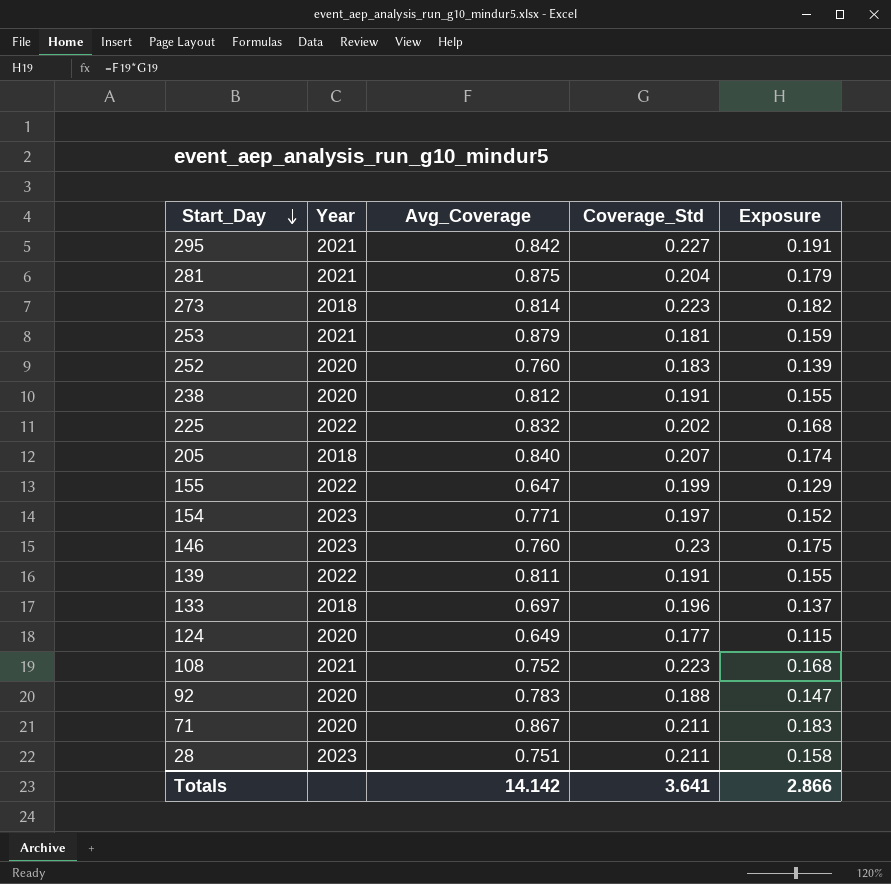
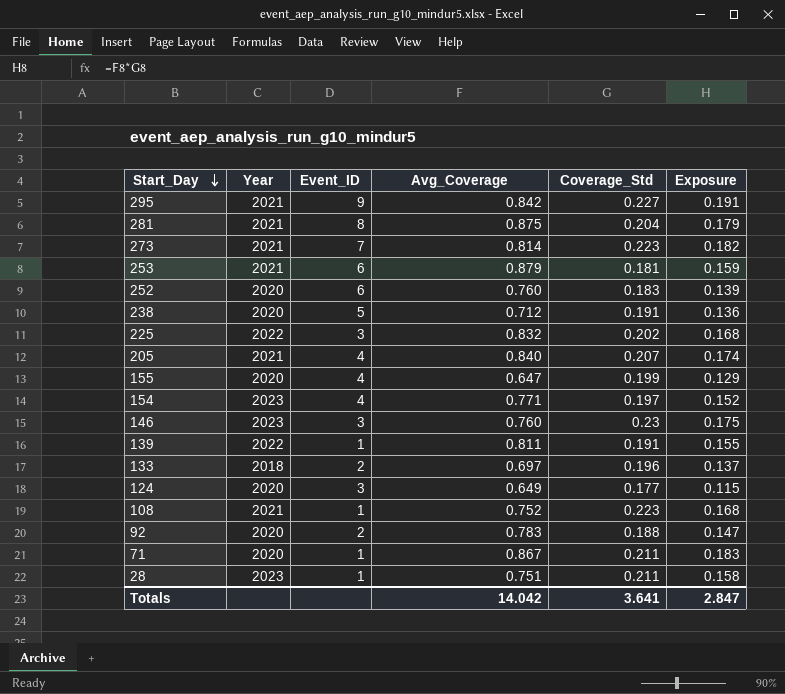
column Event_ID | position: none -> 3
273 | Year: 2018 -> 2021
238 | Avg_Coverage: 0.812 -> 0.712
238 | Exposure: 0.155 -> 0.136
205 | Year: 2018 -> 2021
155 | Year: 2022 -> 2020
Totals | Avg_Coverage: 14.142 -> 14.042
Totals | Exposure: 2.866 -> 2.847

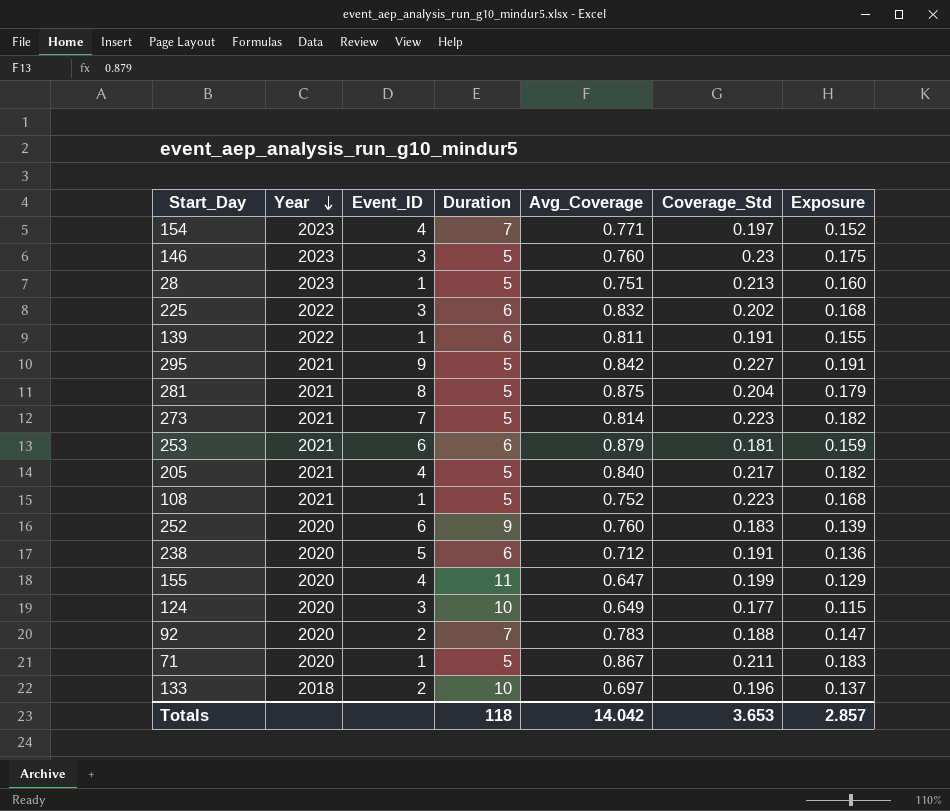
row order: Start_Day descending -> Year descending
column Duration | position: none -> 4
28 | Coverage_Std: 0.211 -> 0.213
28 | Exposure: 0.158 -> 0.160
205 | Coverage_Std: 0.207 -> 0.217
205 | Exposure: 0.174 -> 0.182
Totals | Coverage_Std: 3.641 -> 3.653
Totals | Exposure: 2.847 -> 2.857

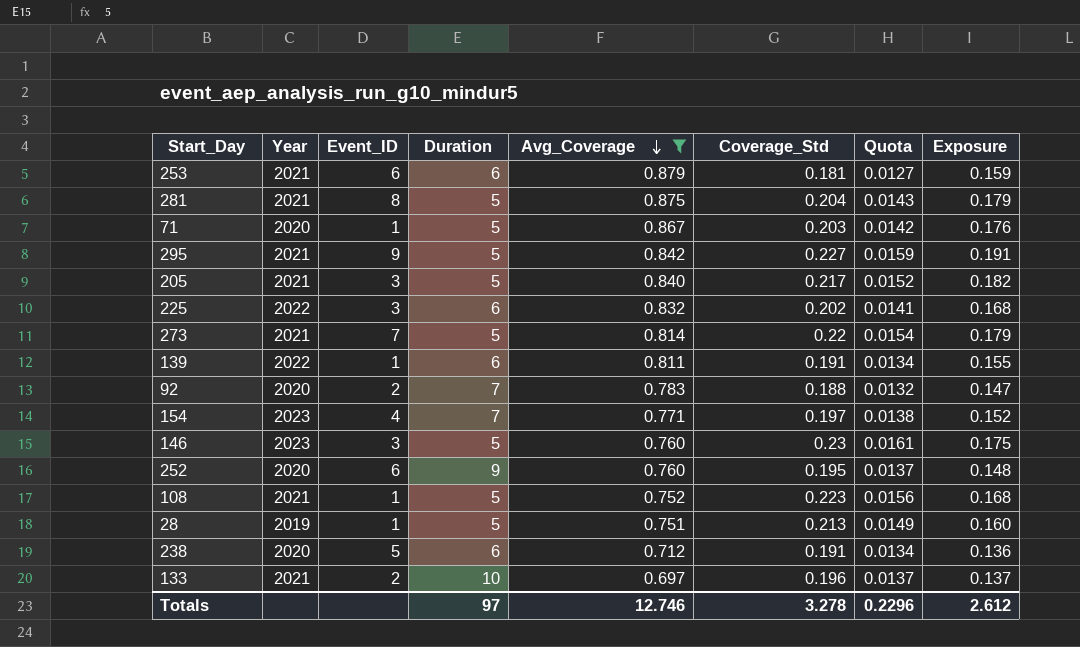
filter: none -> Avg_Coverage >= 0.697
row order: Year descending -> Avg_Coverage descending
column Quota | formula: none -> [Coverage_Std] * 0.07
71 | Coverage_Std: 0.211 -> 0.203
71 | Exposure: 0.183 -> 0.176
205 | Event_ID: 4 -> 3
273 | Coverage_Std: 0.223 -> 0.22
273 | Exposure: 0.182 -> 0.179
252 | Coverage_Std: 0.183 -> 0.195
252 | Exposure: 0.139 -> 0.148
28 | Year: 2023 -> 2019
133 | Year: 2018 -> 2021
Totals | Duration: 118 -> 97
Totals | Avg_Coverage: 14.042 -> 12.746
Totals | Coverage_Std: 3.653 -> 3.278
Totals | Exposure: 2.857 -> 2.612

